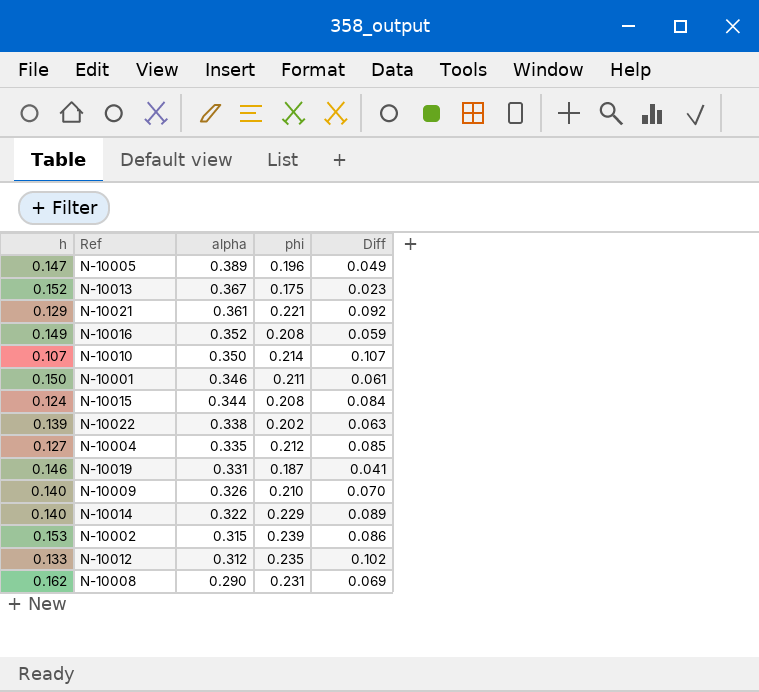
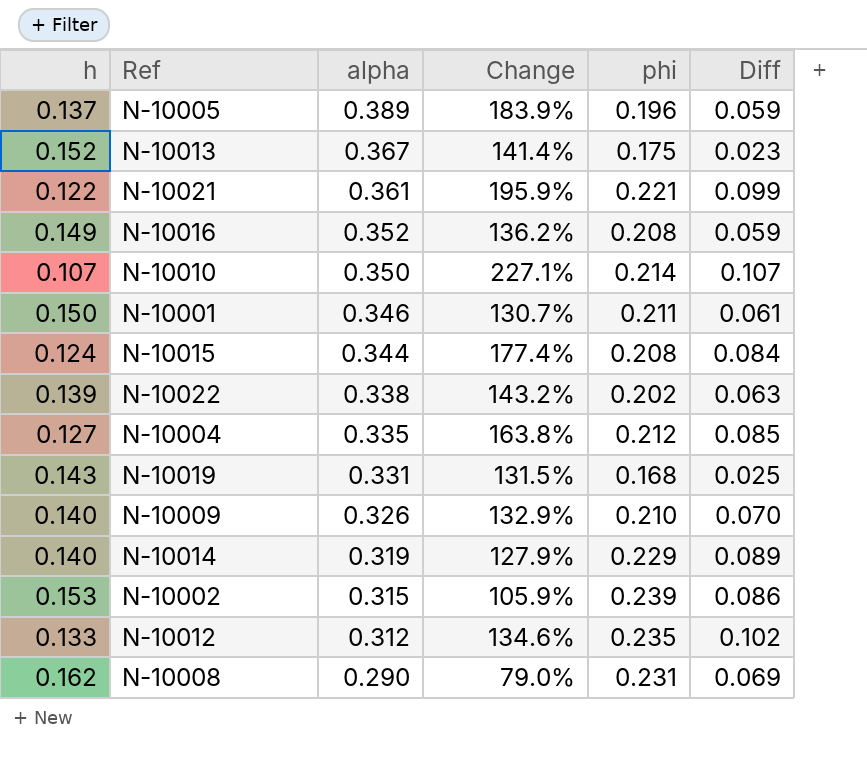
column Change | formula: none -> ([alpha] - [h]) / [h]
N-10005 | h: 0.147 -> 0.137
N-10005 | Diff: 0.049 -> 0.059
N-10021 | h: 0.129 -> 0.122
N-10021 | Diff: 0.092 -> 0.099
N-10019 | h: 0.146 -> 0.143
N-10019 | phi: 0.187 -> 0.168
N-10019 | Diff: 0.041 -> 0.025
N-10014 | alpha: 0.322 -> 0.319

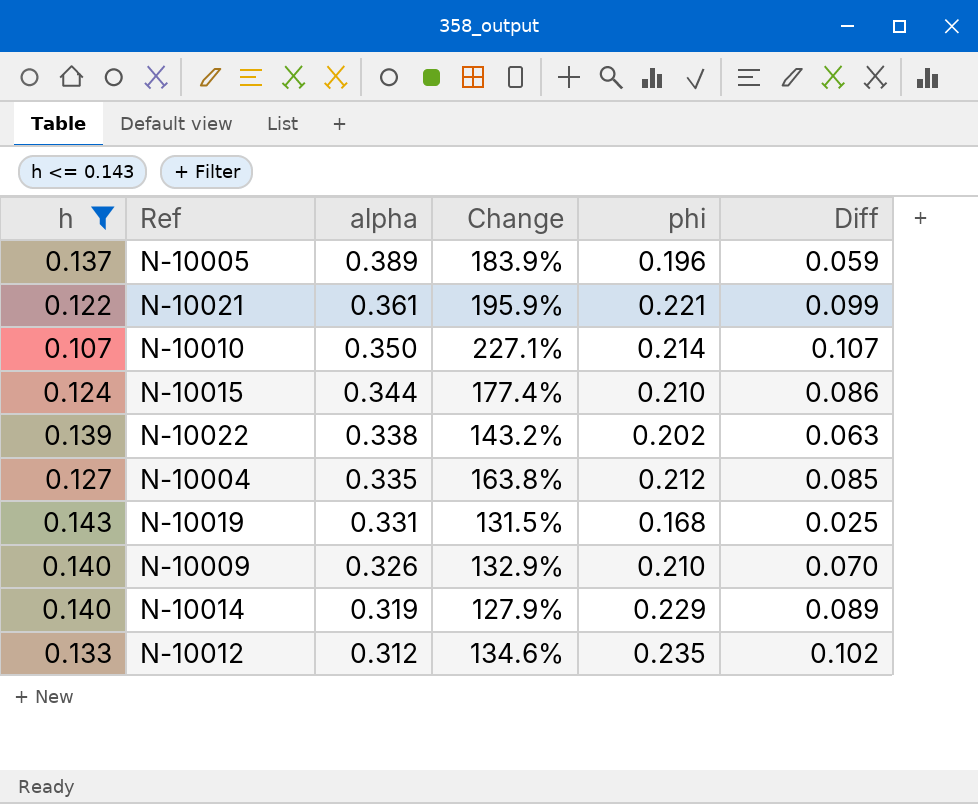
filter: none -> h <= 0.143
N-10015 | phi: 0.208 -> 0.210
N-10015 | Diff: 0.084 -> 0.086

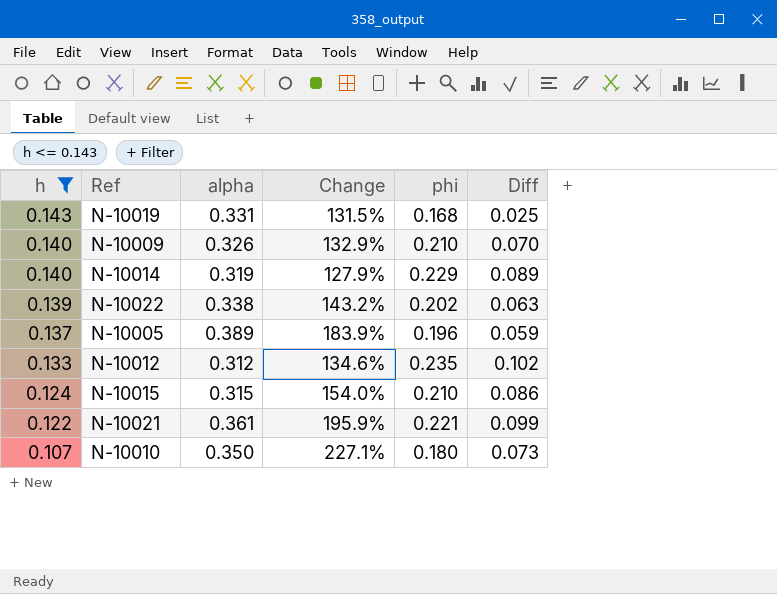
row order: alpha descending -> h descending
row N-10004: 0.127 | 0.335 | 163.8% | 0.212 | 0.085 -> none
N-10015 | alpha: 0.344 -> 0.315
N-10015 | Change: 177.4% -> 154.0%
N-10010 | phi: 0.214 -> 0.180
N-10010 | Diff: 0.107 -> 0.073

